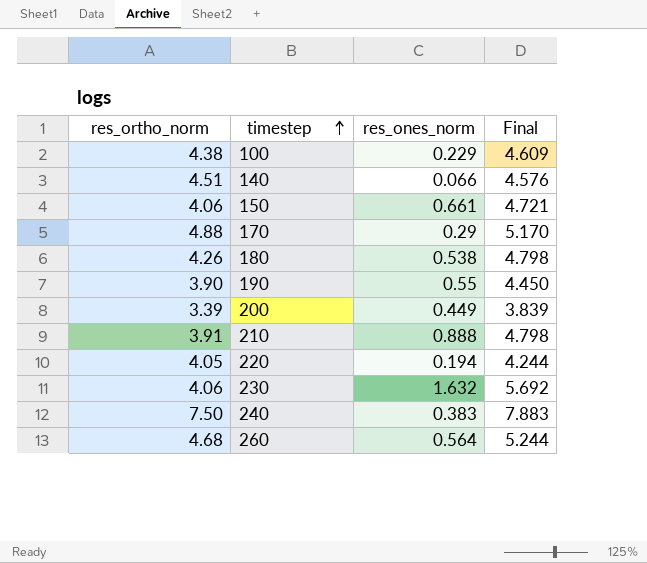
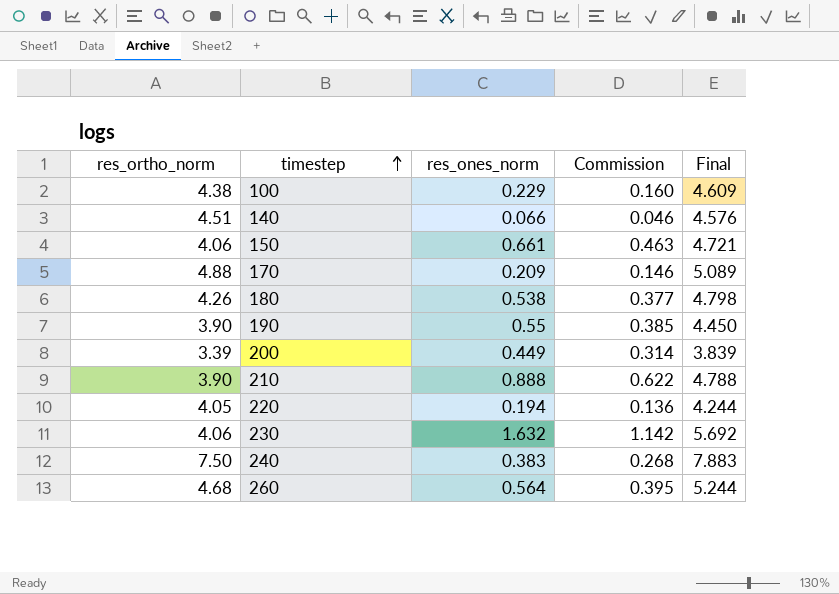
column Commission | formula: none -> [res_ones_norm] * 0.7
170 | res_ones_norm: 0.29 -> 0.209
170 | Final: 5.170 -> 5.089
210 | res_ortho_norm: 3.91 -> 3.90
210 | Final: 4.798 -> 4.788

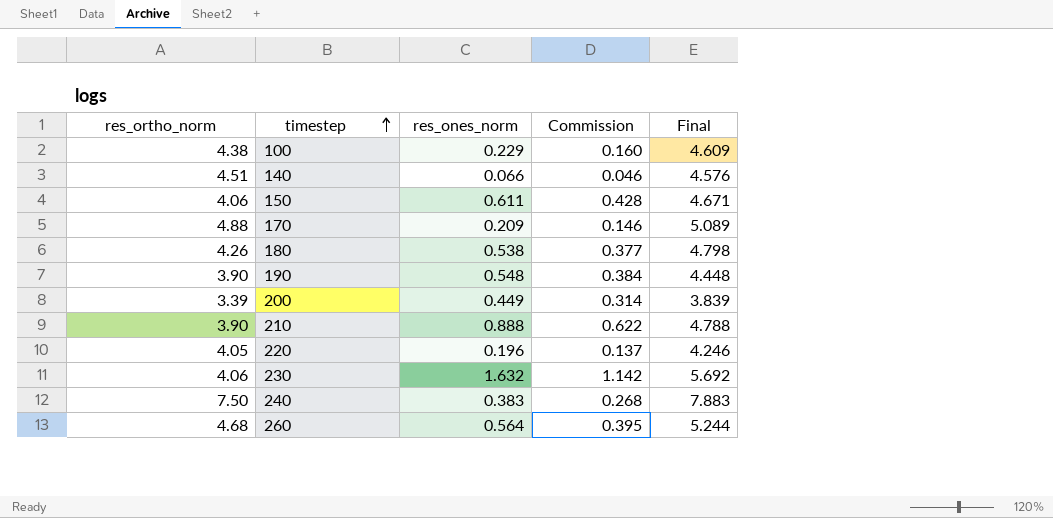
150 | res_ones_norm: 0.661 -> 0.611
150 | Commission: 0.463 -> 0.428
150 | Final: 4.721 -> 4.671
190 | res_ones_norm: 0.55 -> 0.548
190 | Commission: 0.385 -> 0.384
190 | Final: 4.450 -> 4.448
220 | res_ones_norm: 0.194 -> 0.196
220 | Commission: 0.136 -> 0.137
220 | Final: 4.244 -> 4.246

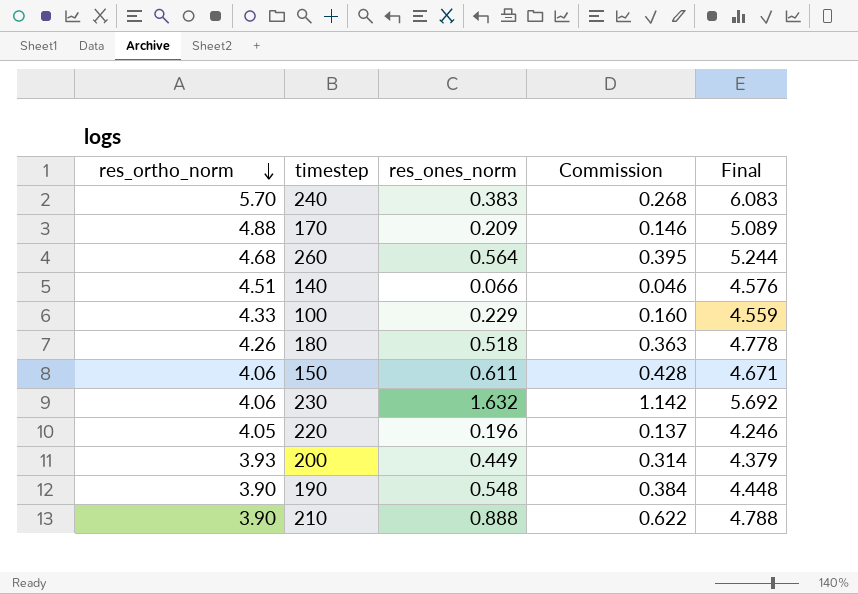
row order: timestep ascending -> res_ortho_norm descending
240 | res_ortho_norm: 7.50 -> 5.70
240 | Final: 7.883 -> 6.083
100 | res_ortho_norm: 4.38 -> 4.33
100 | Final: 4.609 -> 4.559
180 | res_ones_norm: 0.538 -> 0.518
180 | Commission: 0.377 -> 0.363
180 | Final: 4.798 -> 4.778
200 | res_ortho_norm: 3.39 -> 3.93
200 | Final: 3.839 -> 4.379

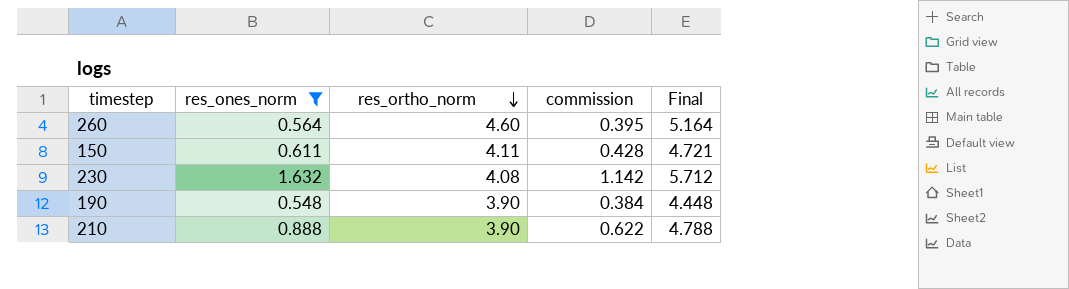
filter: none -> res_ones_norm >= 0.548
column res_ortho_norm | position: 1 -> 3
column name: Commission -> commission
260 | res_ortho_norm: 4.68 -> 4.60
260 | Final: 5.244 -> 5.164
150 | res_ortho_norm: 4.06 -> 4.11
150 | Final: 4.671 -> 4.721
230 | res_ortho_norm: 4.06 -> 4.08
230 | Final: 5.692 -> 5.712

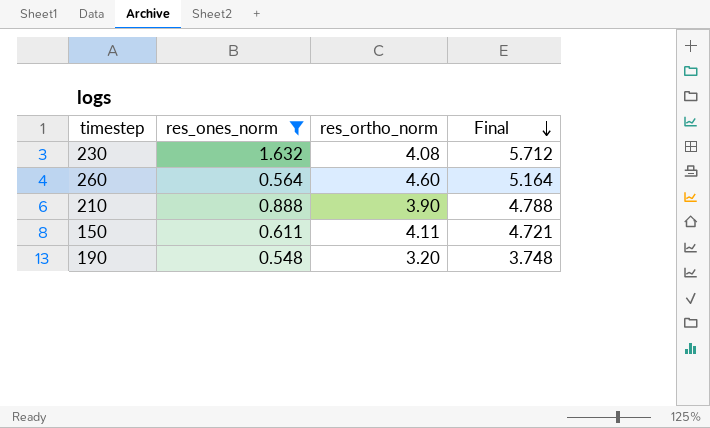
row order: res_ortho_norm descending -> Final descending
column commission | formula: [res_ones_norm] * 0.7 -> none
190 | res_ortho_norm: 3.90 -> 3.20
190 | Final: 4.448 -> 3.748

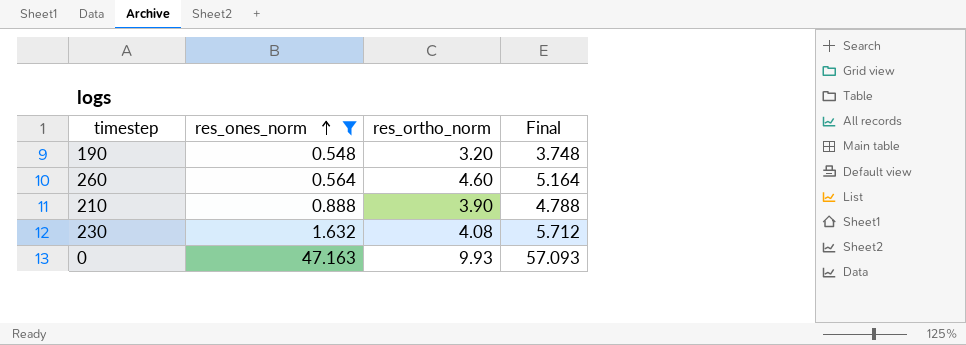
row order: Final descending -> res_ones_norm ascending
row 150: 0.611 | 4.11 | 4.721 -> none
row 0: none -> 47.163 | 9.93 | 57.093

